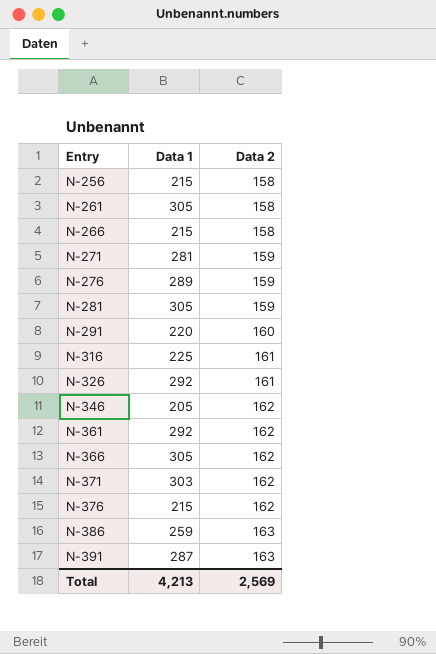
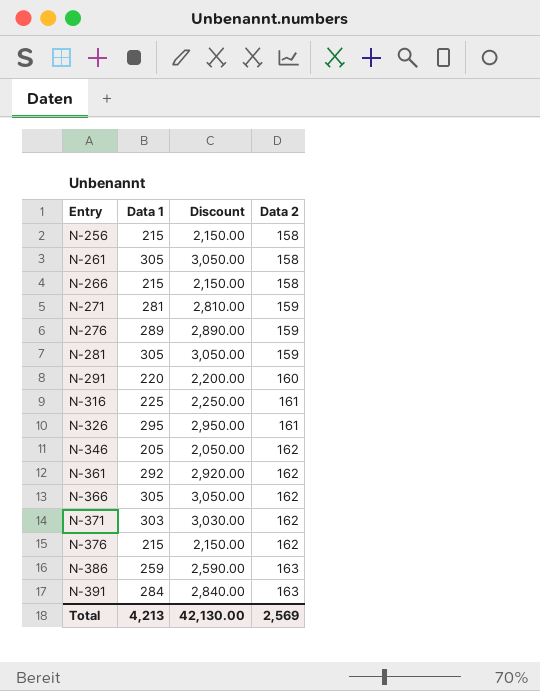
column Discount | formula: none -> [Data 1] * 10
N-326 | Data 1: 292 -> 295
N-391 | Data 1: 287 -> 284

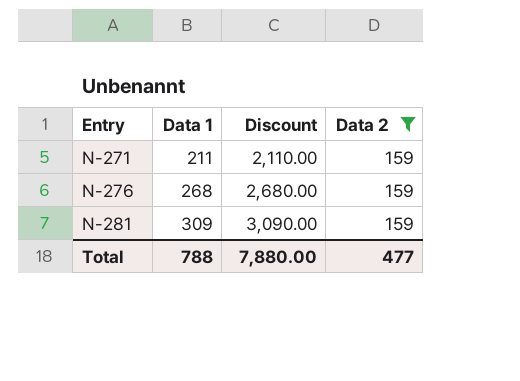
filter: none -> Data 2 = 159
N-271 | Data 1: 281 -> 211
N-271 | Discount: 2,810.00 -> 2,110.00
N-276 | Data 1: 289 -> 268
N-276 | Discount: 2,890.00 -> 2,680.00
N-281 | Data 1: 305 -> 309
N-281 | Discount: 3,050.00 -> 3,090.00
Total | Data 1: 4,213 -> 788
Total | Discount: 42,130.00 -> 7,880.00
Total | Data 2: 2,569 -> 477

